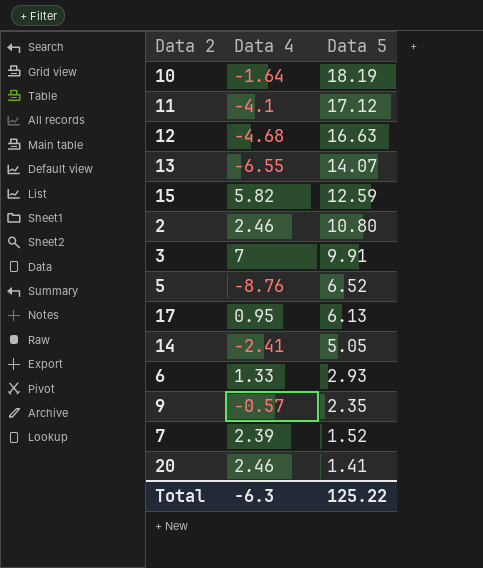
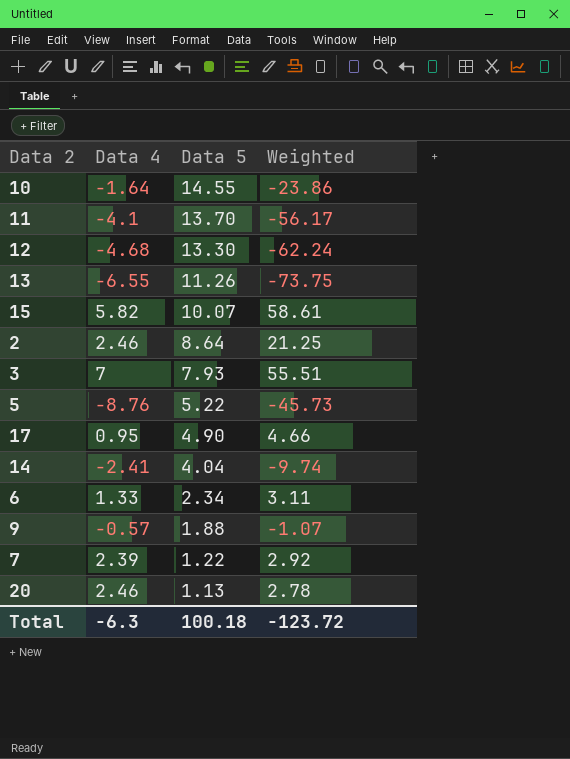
column Weighted | formula: none -> [Data 4] * [Data 5]
10 | Data 5: 18.19 -> 14.55
11 | Data 5: 17.12 -> 13.70
12 | Data 5: 16.63 -> 13.30
13 | Data 5: 14.07 -> 11.26
15 | Data 5: 12.59 -> 10.07
2 | Data 5: 10.80 -> 8.64
3 | Data 5: 9.91 -> 7.93
5 | Data 5: 6.52 -> 5.22
17 | Data 5: 6.13 -> 4.90
14 | Data 5: 5.05 -> 4.04
6 | Data 5: 2.93 -> 2.34
9 | Data 5: 2.35 -> 1.88
7 | Data 5: 1.52 -> 1.22
20 | Data 5: 1.41 -> 1.13
Total | Data 5: 125.22 -> 100.18

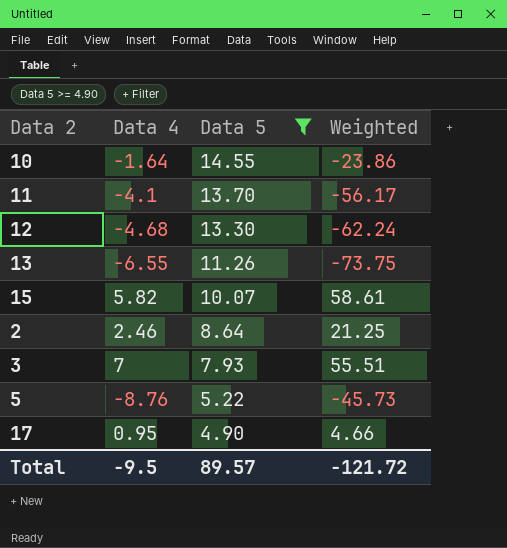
filter: none -> Data 5 >= 4.90
Total | Data 4: -6.3 -> -9.5
Total | Data 5: 100.18 -> 89.57
Total | Weighted: -123.72 -> -121.72

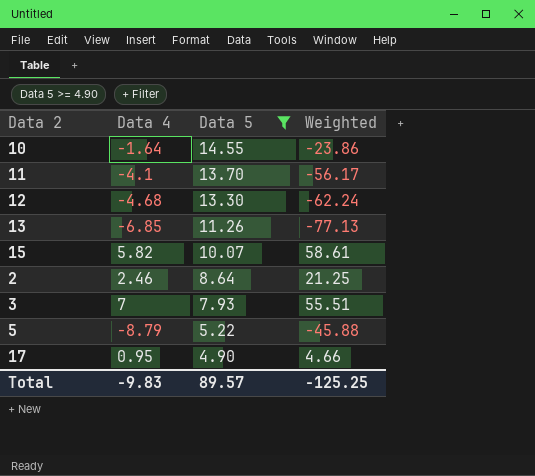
13 | Data 4: -6.55 -> -6.85
13 | Weighted: -73.75 -> -77.13
5 | Data 4: -8.76 -> -8.79
5 | Weighted: -45.73 -> -45.88
Total | Data 4: -9.5 -> -9.83
Total | Weighted: -121.72 -> -125.25

